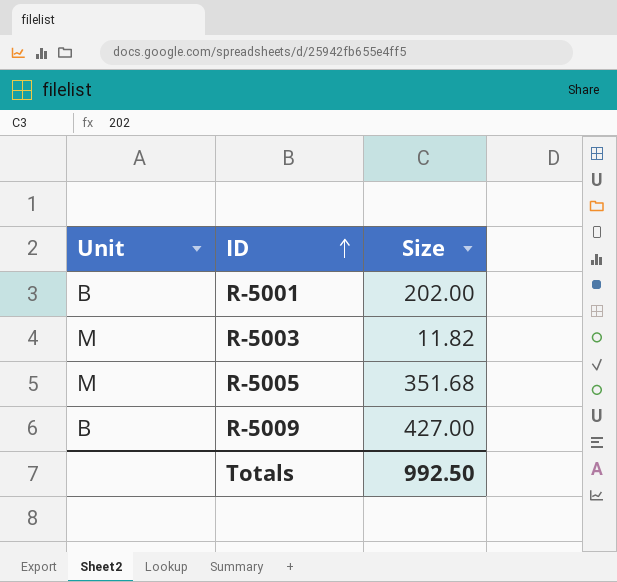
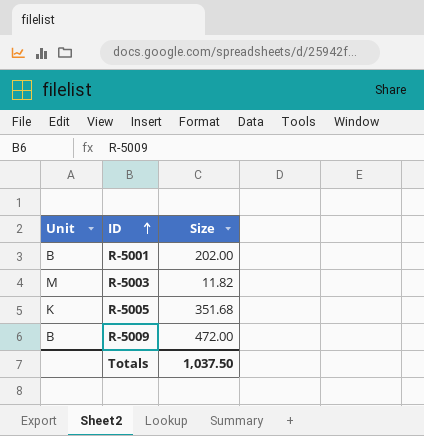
R-5005 | Unit: M -> K
R-5009 | Size: 427.00 -> 472.00
Totals | Size: 992.50 -> 1,037.50

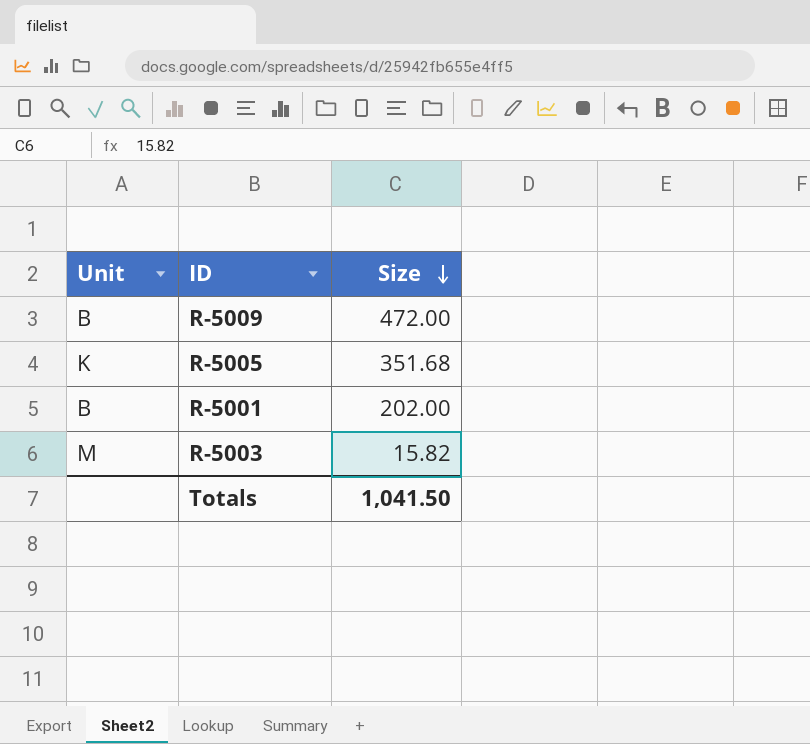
row order: ID ascending -> Size descending
R-5003 | Size: 11.82 -> 15.82
Totals | Size: 1,037.50 -> 1,041.50

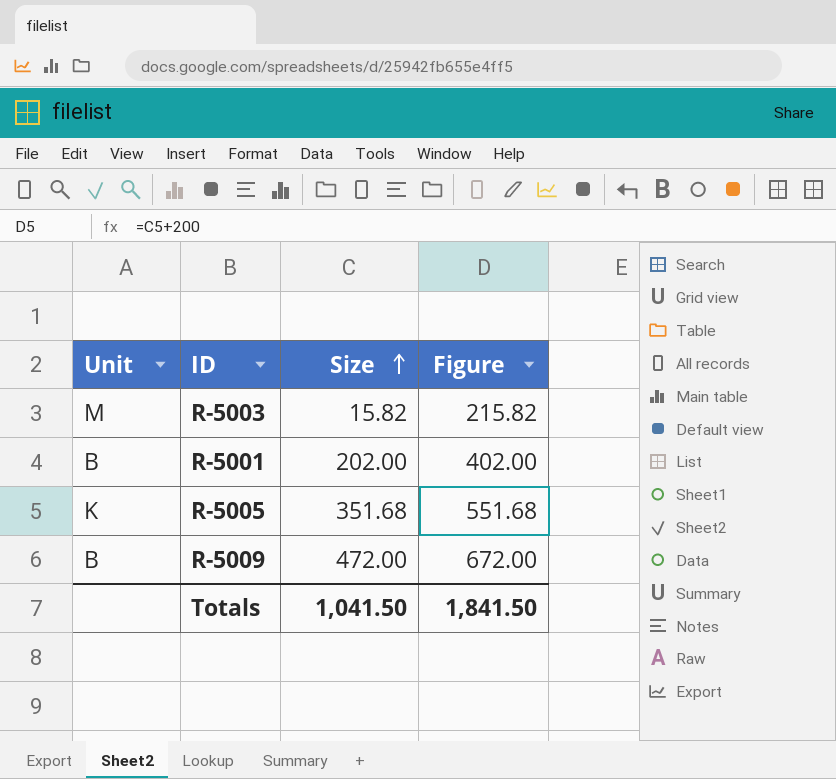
row order: Size descending -> Size ascending
column Figure | formula: none -> [Size] + 200

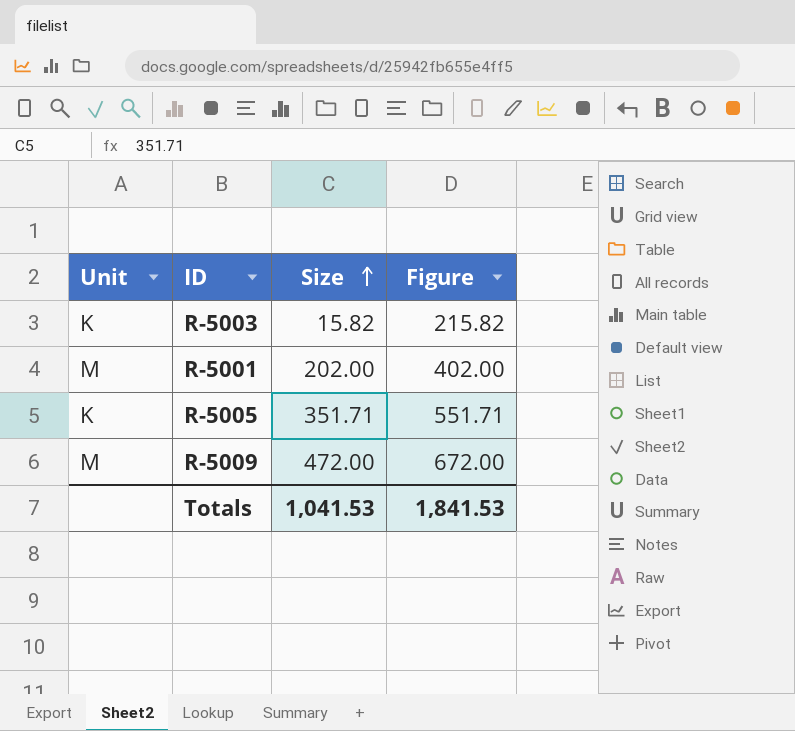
R-5003 | Unit: M -> K
R-5001 | Unit: B -> M
R-5005 | Size: 351.68 -> 351.71
R-5005 | Figure: 551.68 -> 551.71
R-5009 | Unit: B -> M
Totals | Size: 1,041.50 -> 1,041.53
Totals | Figure: 1,841.50 -> 1,841.53

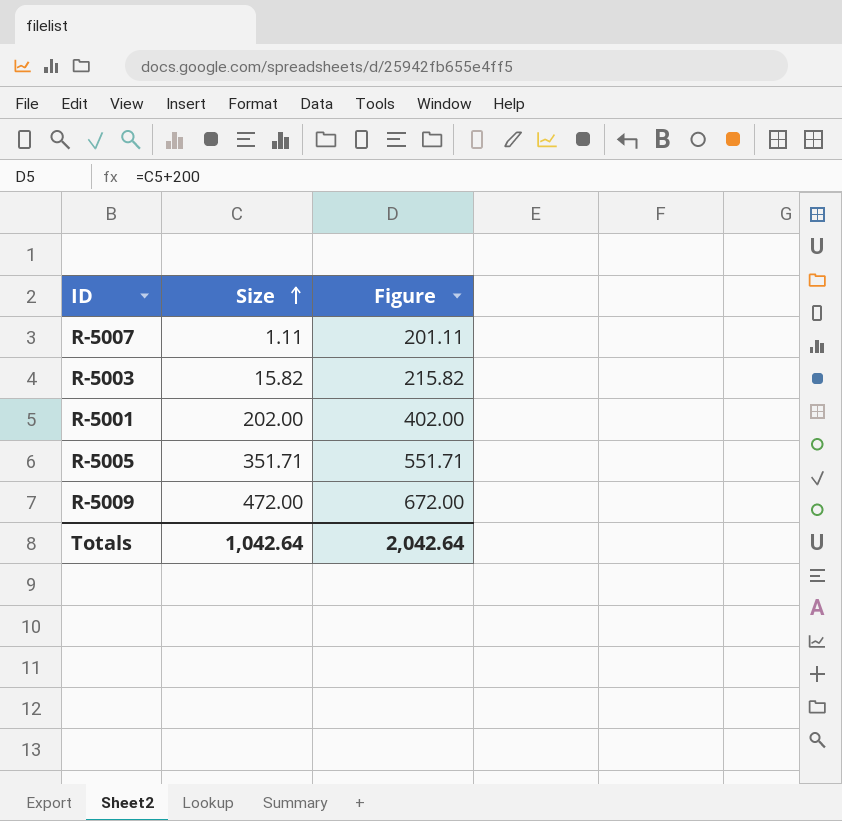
column Unit | position: 1 -> none
row R-5007: none -> 1.11 | 201.11
Totals | Size: 1,041.53 -> 1,042.64
Totals | Figure: 1,841.53 -> 2,042.64

